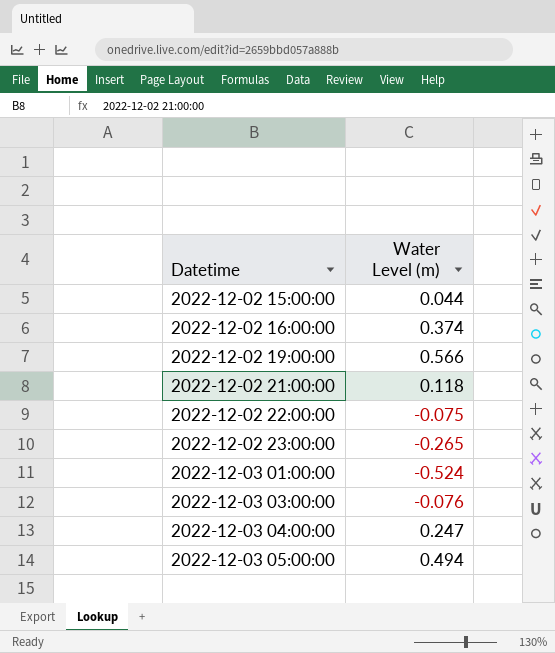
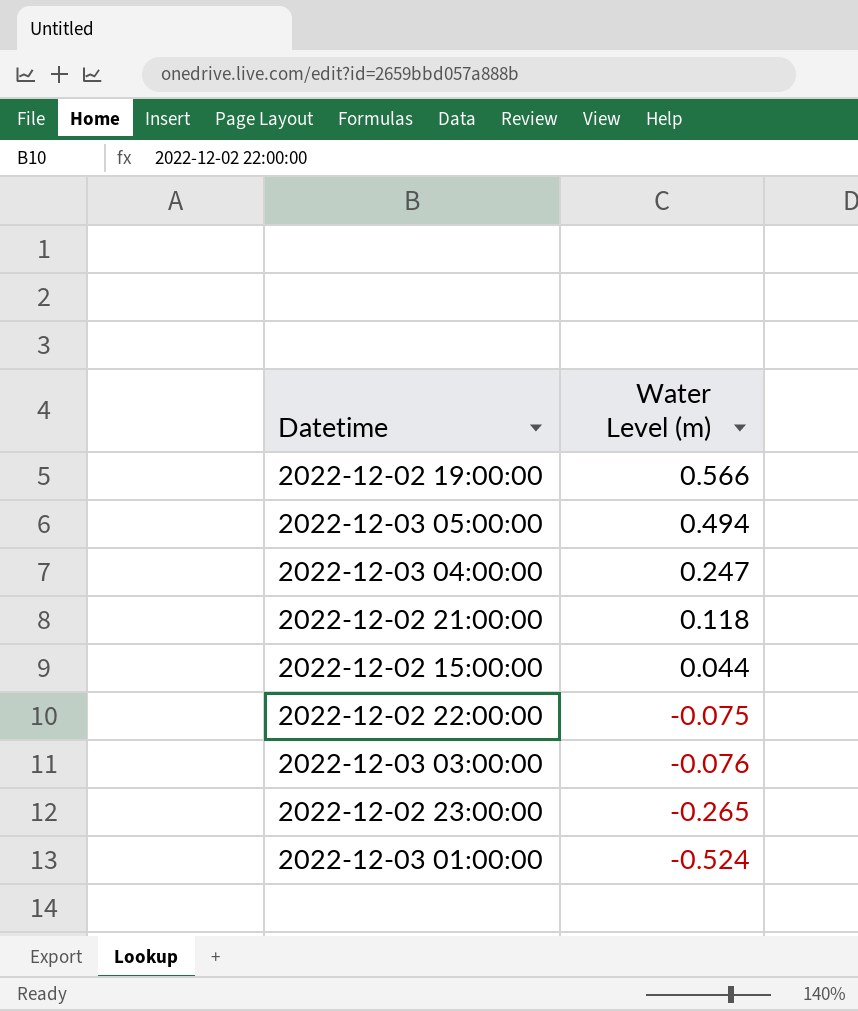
row order: Datetime ascending -> Water Level (m) descending
row 2022-12-02 16:00:00: 0.374 -> none

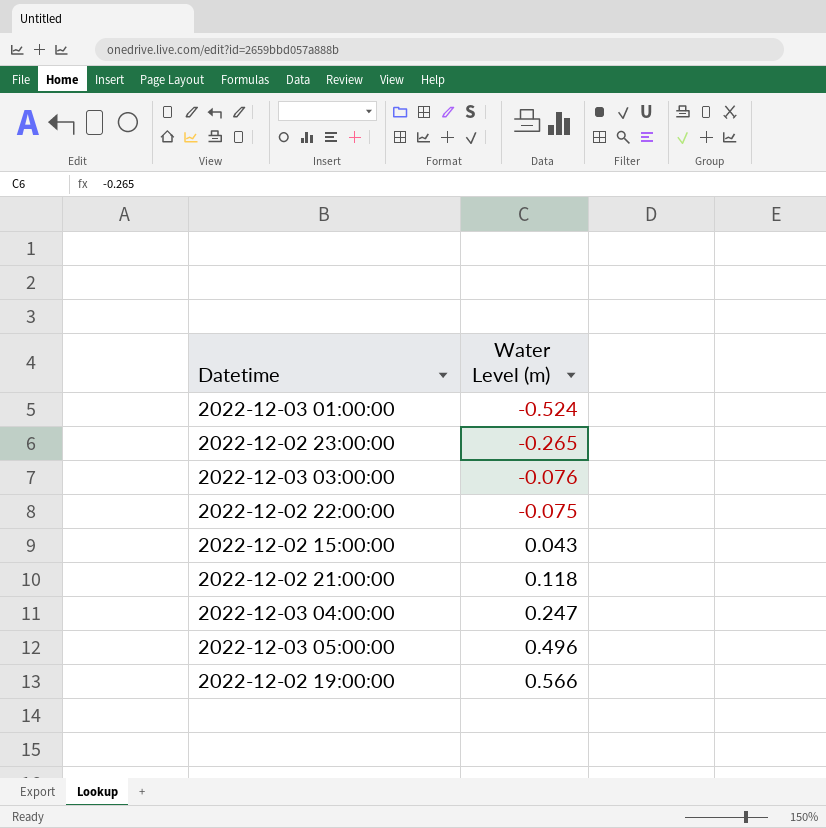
row order: Water Level (m) descending -> Water Level (m) ascending
2022-12-02 15:00:00 | Water Level (m): 0.044 -> 0.043
2022-12-03 05:00:00 | Water Level (m): 0.494 -> 0.496

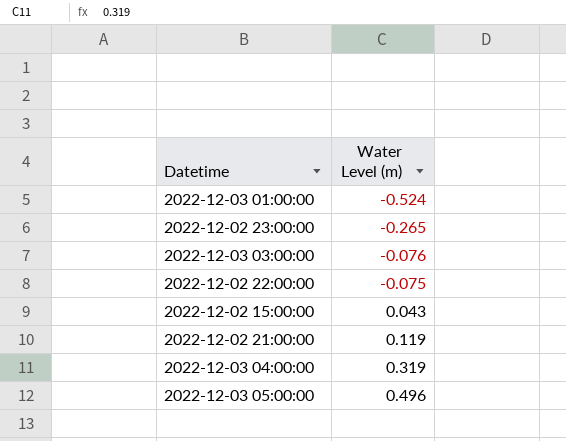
row 2022-12-02 19:00:00: 0.566 -> none
2022-12-02 21:00:00 | Water Level (m): 0.118 -> 0.119
2022-12-03 04:00:00 | Water Level (m): 0.247 -> 0.319

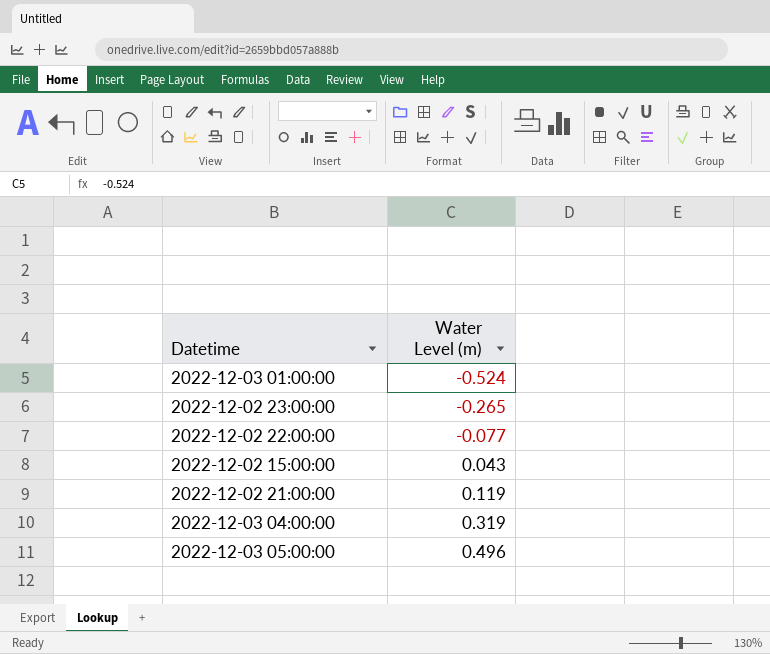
row 2022-12-03 03:00:00: -0.076 -> none
2022-12-02 22:00:00 | Water Level (m): -0.075 -> -0.077

